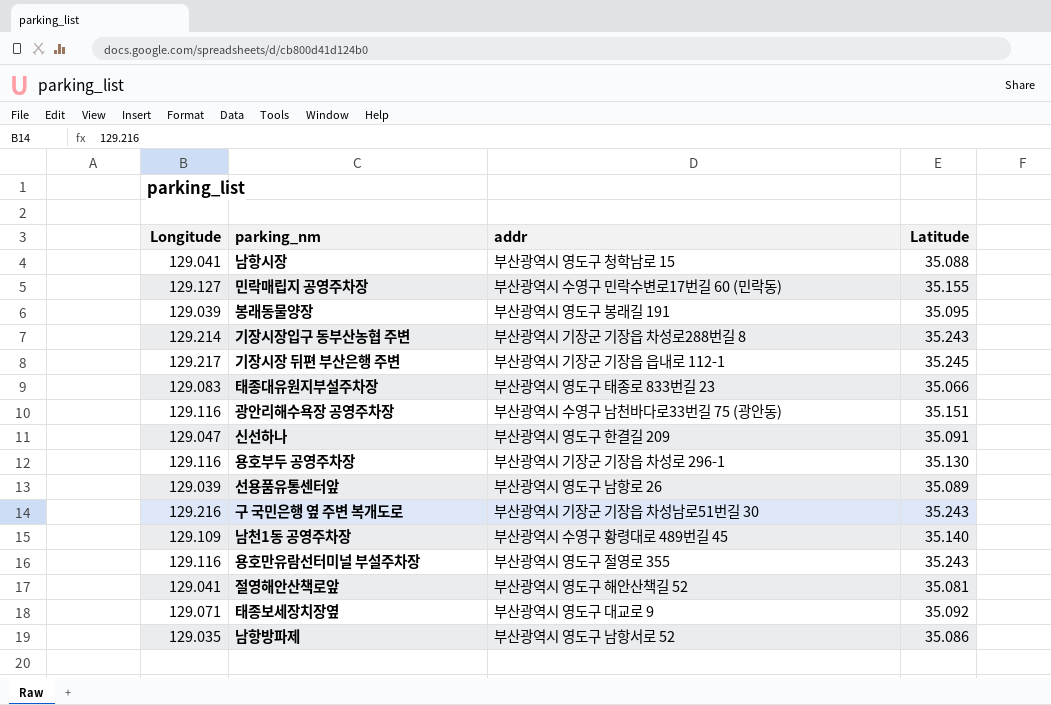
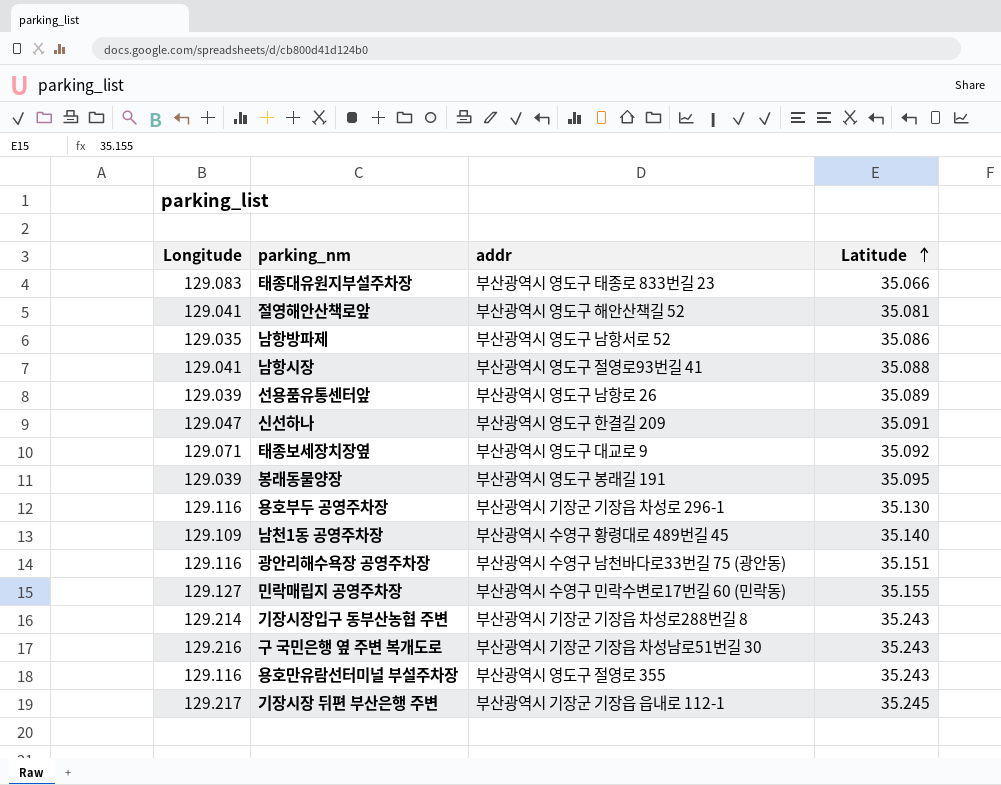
row order: none -> Latitude ascending
남항시장 | addr: 부산광역시 영도구 청학남로 15 -> 부산광역시 영도구 절영로93번길 41

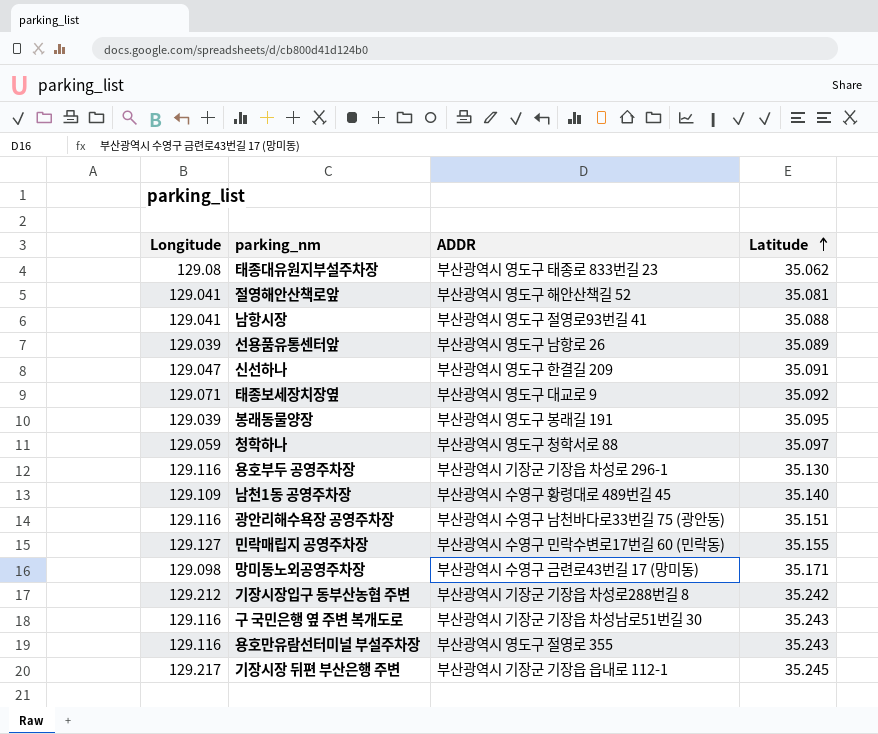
column name: addr -> ADDR
row 남항방파제: 129.035 | 부산광역시 영도구 남항서로 52 | 35.086 -> none
태종대유원지부설주차장 | Longitude: 129.083 -> 129.08
태종대유원지부설주차장 | Latitude: 35.066 -> 35.062
row 청학하나: none -> 129.059 | 부산광역시 영도구 청학서로 88 | 35.097
row 망미동노외공영주차장: none -> 129.098 | 부산광역시 수영구 금련로43번길 17 (망미동) | 35.171
기장시장입구 동부산농협 주변 | Longitude: 129.214 -> 129.212
기장시장입구 동부산농협 주변 | Latitude: 35.243 -> 35.242
구 국민은행 옆 주변 복개도로 | Longitude: 129.216 -> 129.116

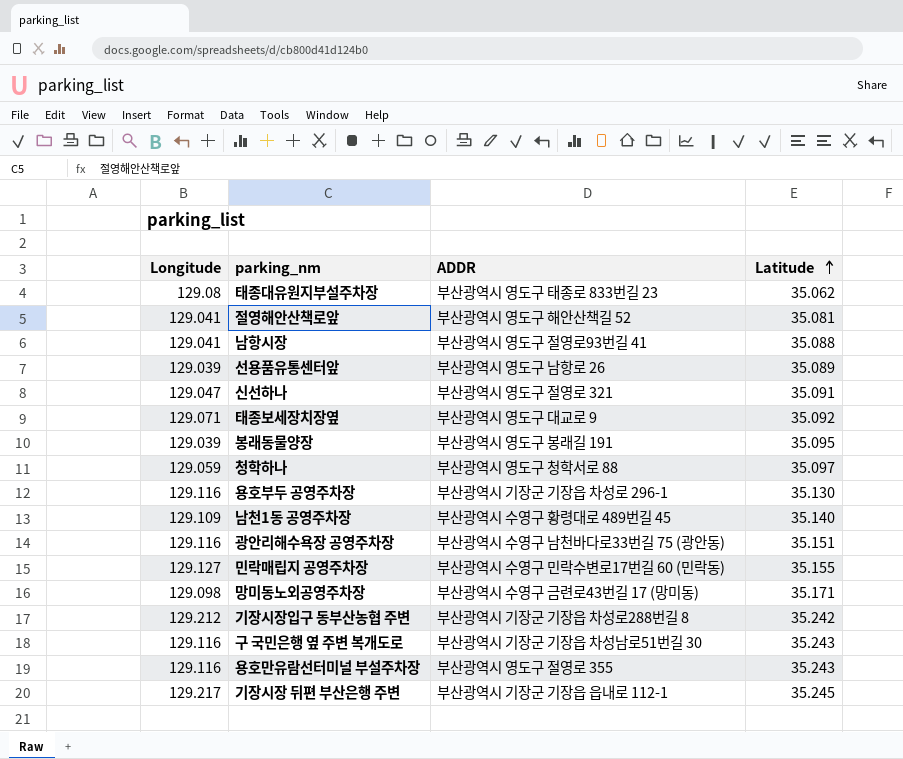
신선하나 | ADDR: 부산광역시 영도구 한결길 209 -> 부산광역시 영도구 절영로 321

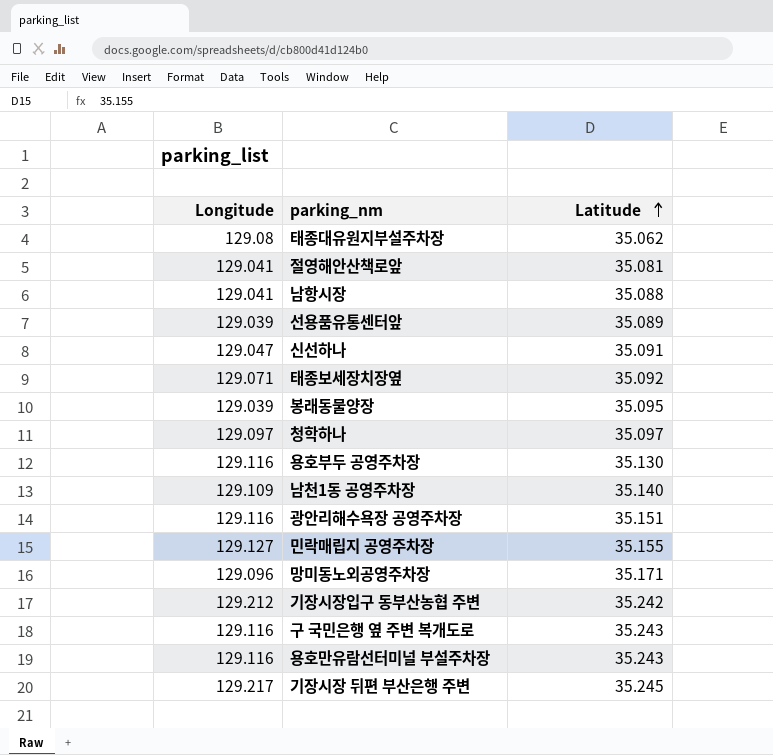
column ADDR | position: 3 -> none
청학하나 | Longitude: 129.059 -> 129.097
망미동노외공영주차장 | Longitude: 129.098 -> 129.096

